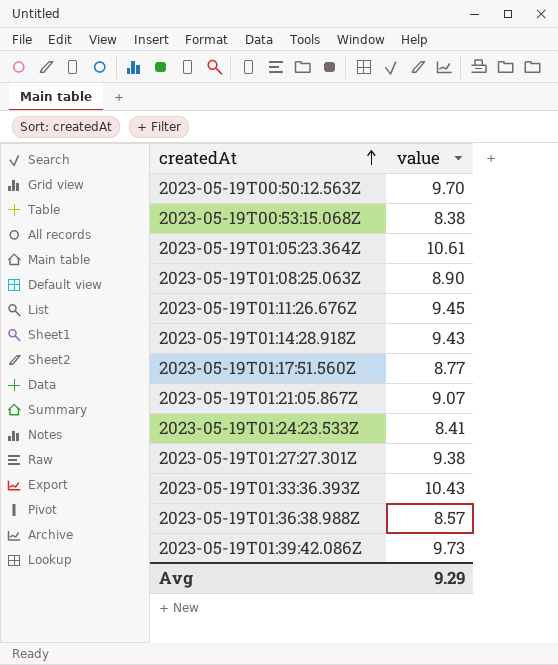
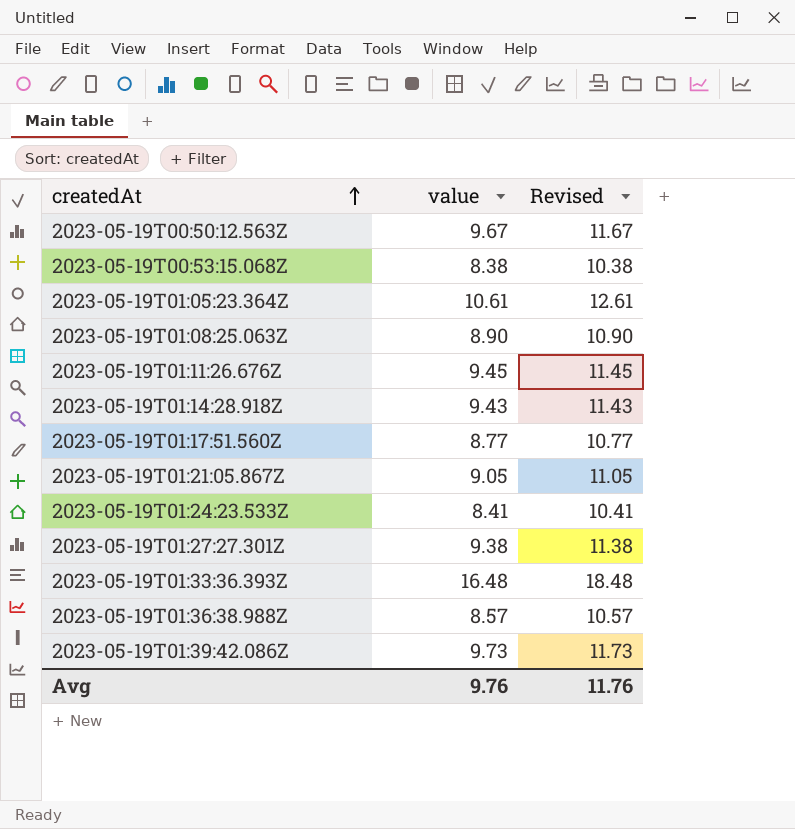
column Revised | formula: none -> [value] + 2
2023-05-19T00:50:12.563Z | value: 9.70 -> 9.67
2023-05-19T01:21:05.867Z | value: 9.07 -> 9.05
2023-05-19T01:33:36.393Z | value: 10.43 -> 16.48
Avg | value: 9.29 -> 9.76

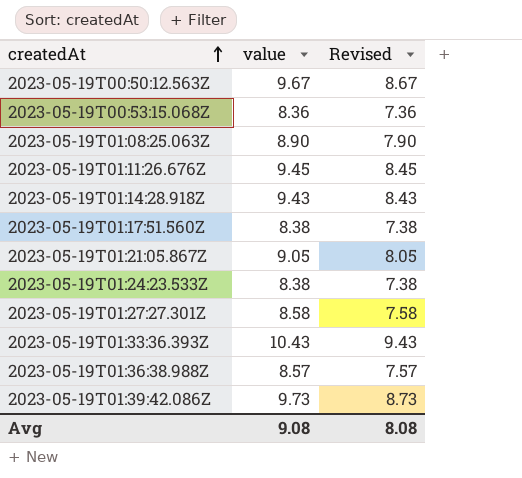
column Revised | formula: [value] + 2 -> [value] - 1
row 2023-05-19T01:05:23.364Z: 10.61 | 12.61 -> none
2023-05-19T00:53:15.068Z | value: 8.38 -> 8.36
2023-05-19T01:17:51.560Z | value: 8.77 -> 8.38
2023-05-19T01:24:23.533Z | value: 8.41 -> 8.38
2023-05-19T01:27:27.301Z | value: 9.38 -> 8.58
2023-05-19T01:33:36.393Z | value: 16.48 -> 10.43
Avg | value: 9.76 -> 9.08
Avg | Revised: 11.76 -> 8.08

